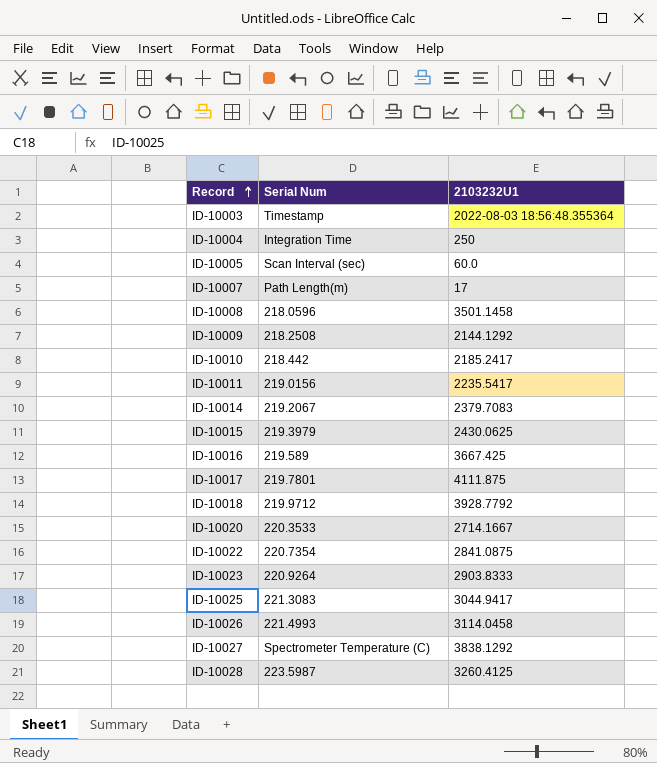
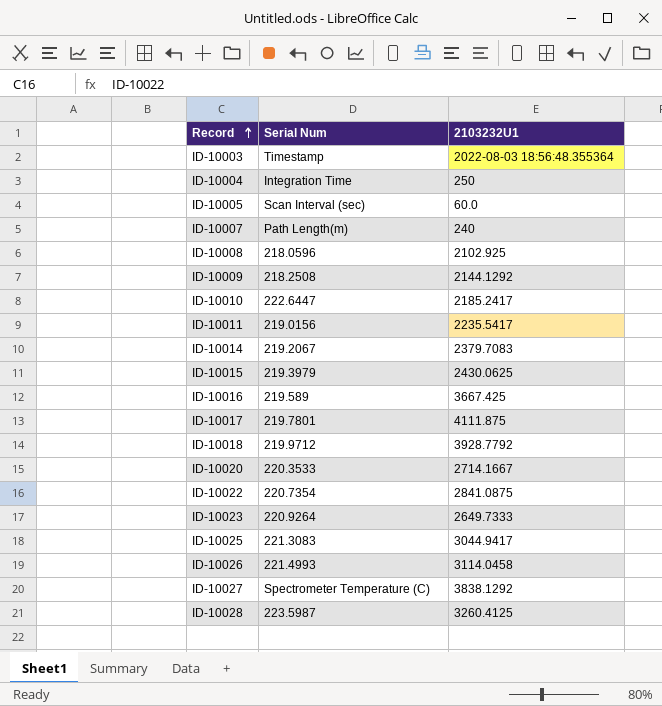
ID-10007 | 2103232U1: 17 -> 240
ID-10008 | 2103232U1: 3501.1458 -> 2102.925
ID-10010 | Serial Num: 218.442 -> 222.6447
ID-10023 | 2103232U1: 2903.8333 -> 2649.7333

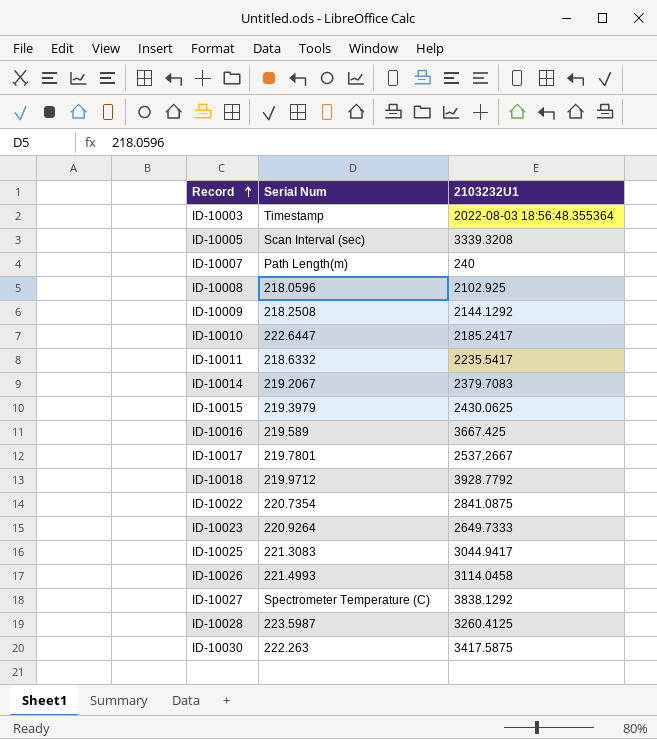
row ID-10004: Integration Time | 250 -> none
row ID-10020: 220.3533 | 2714.1667 -> none
ID-10005 | 2103232U1: 60.0 -> 3339.3208
ID-10011 | Serial Num: 219.0156 -> 218.6332
ID-10017 | 2103232U1: 4111.875 -> 2537.2667
row ID-10030: none -> 222.263 | 3417.5875

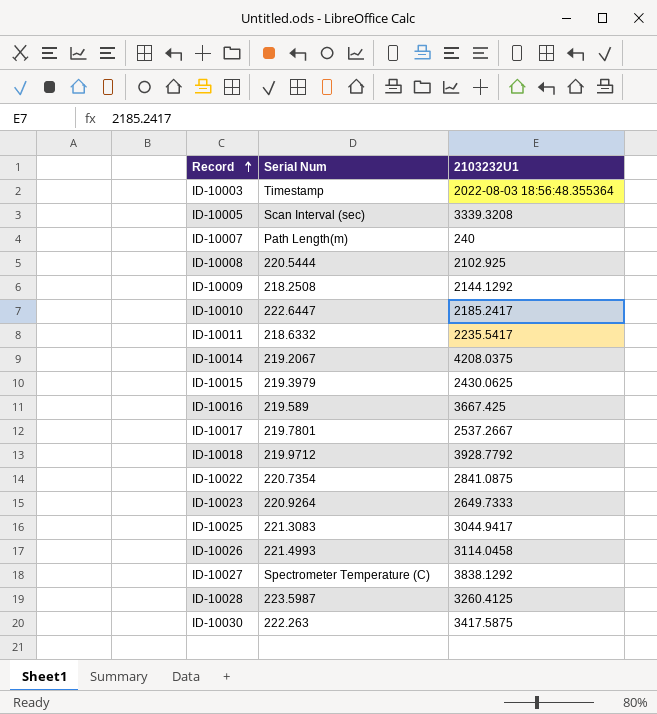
ID-10008 | Serial Num: 218.0596 -> 220.5444
ID-10014 | 2103232U1: 2379.7083 -> 4208.0375

